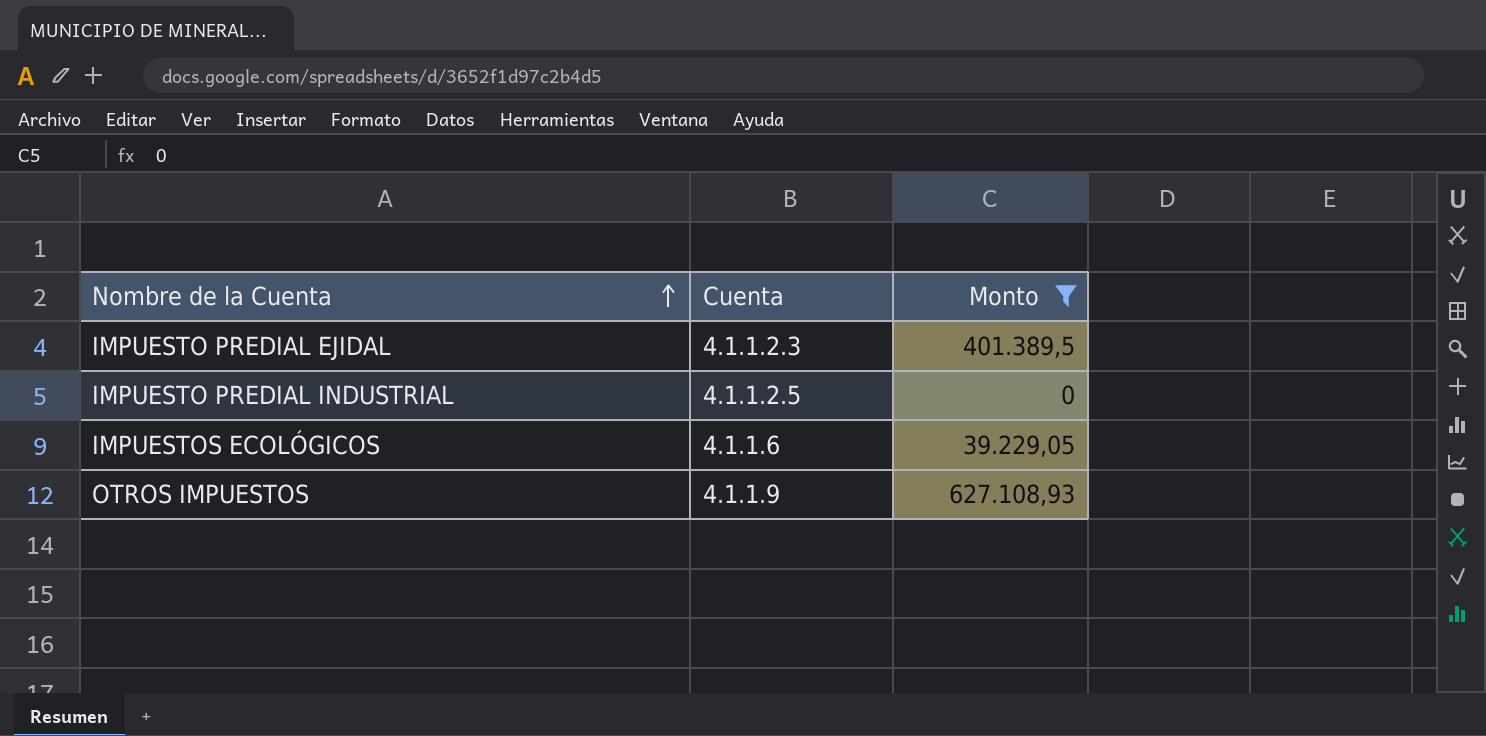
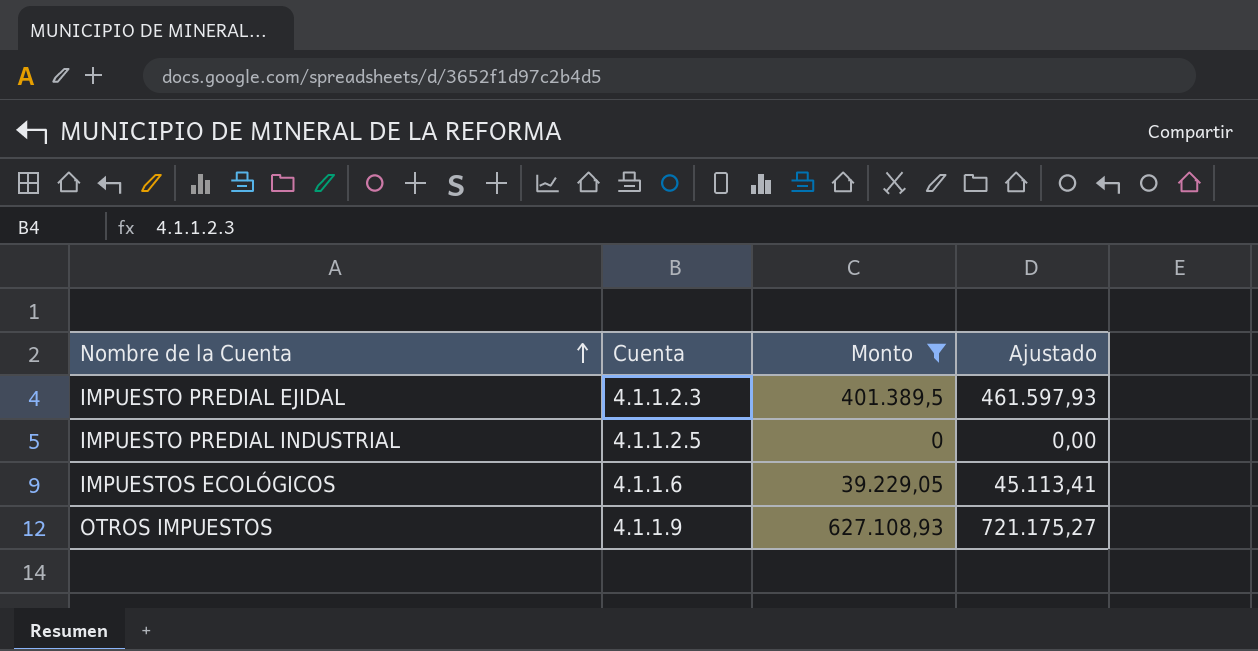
column Ajustado | formula: none -> [Monto] * 1,15

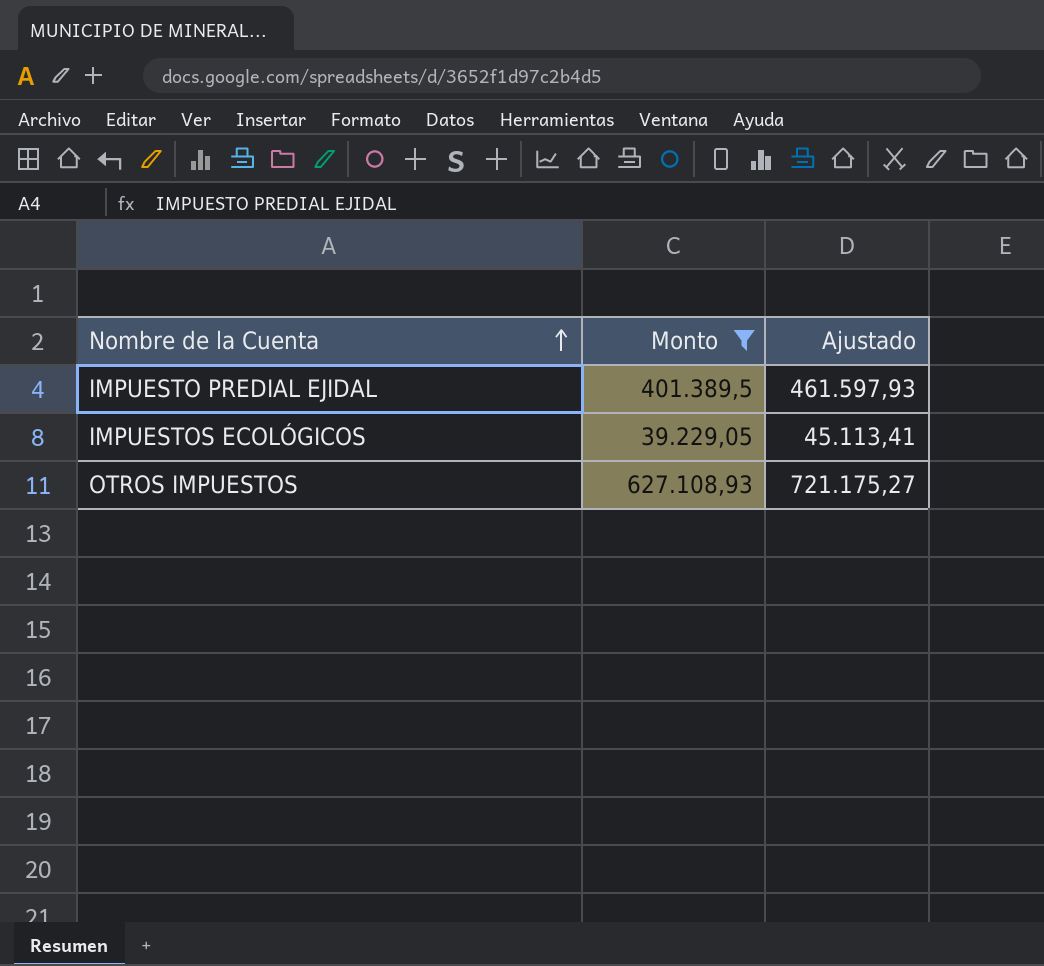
column Cuenta | position: 2 -> none
row IMPUESTO PREDIAL INDUSTRIAL: 4.1.1.2.5 | 0 | 0,00 -> none

